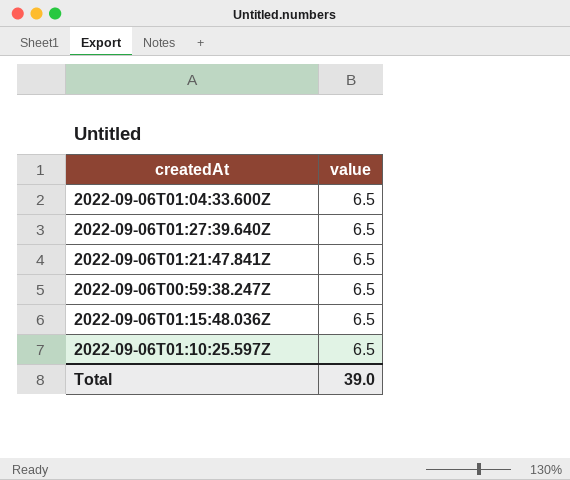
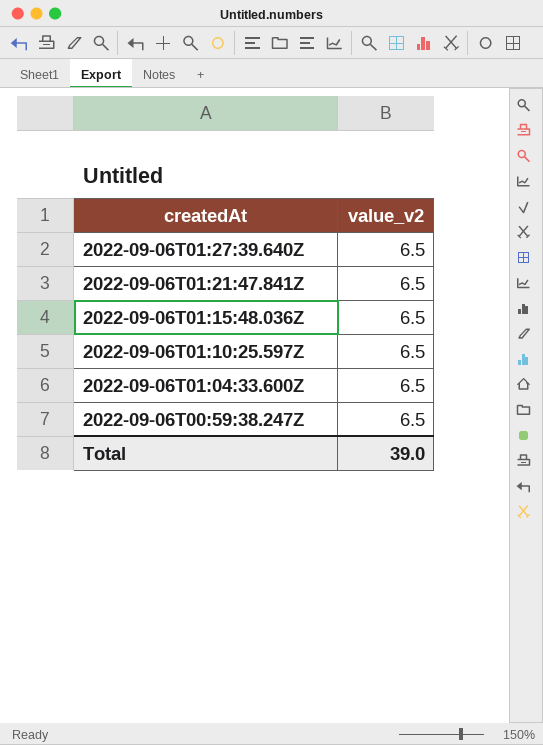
row order: none -> createdAt descending
column name: value -> value_v2

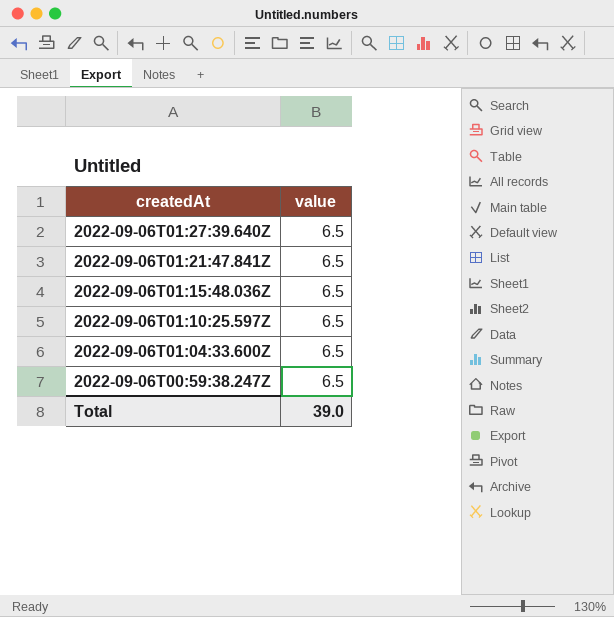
column name: value_v2 -> value

